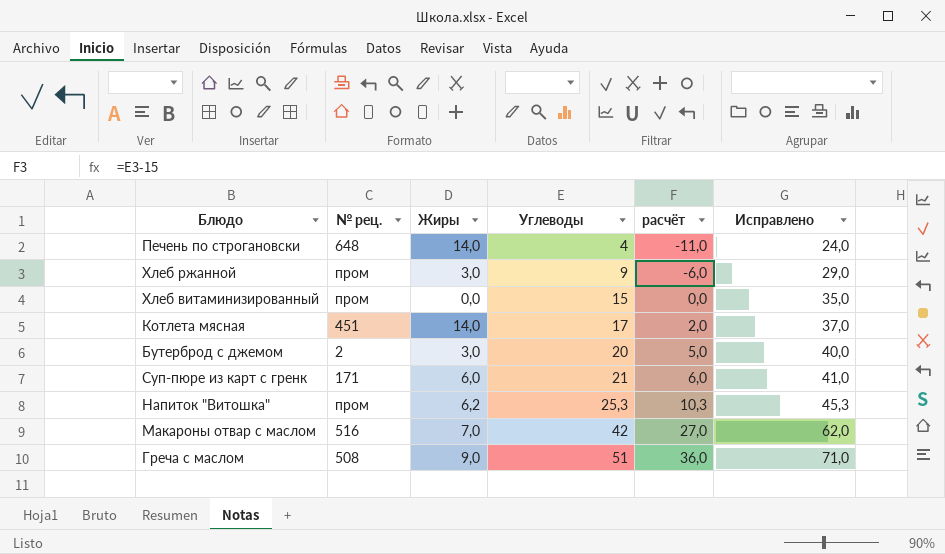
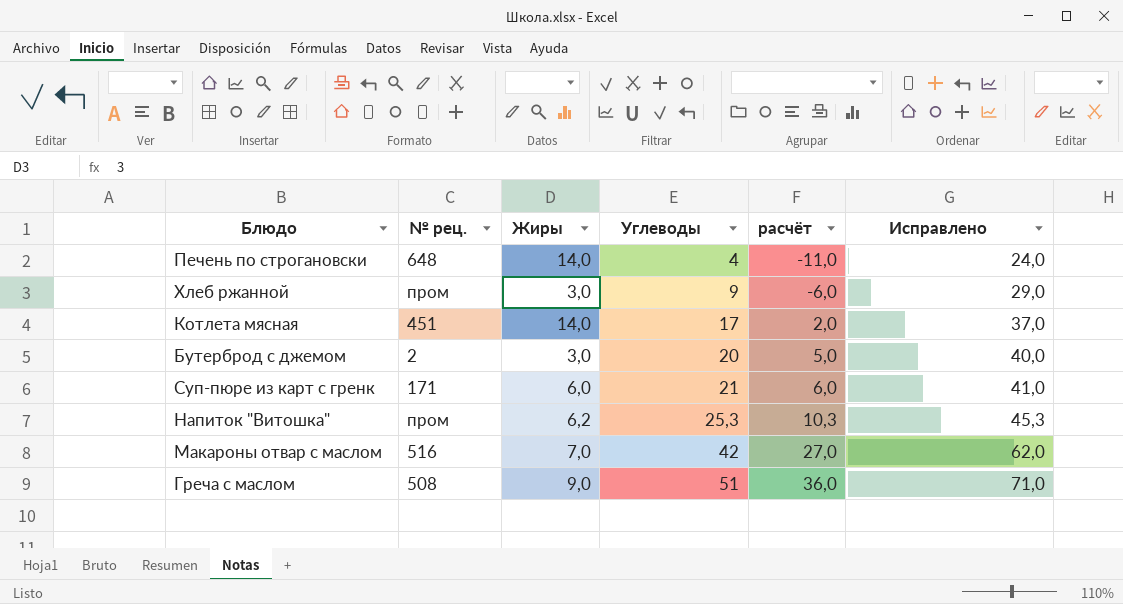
row Хлеб витаминизированный: пром | 0,0 | 15 | 0,0 | 35,0 -> none

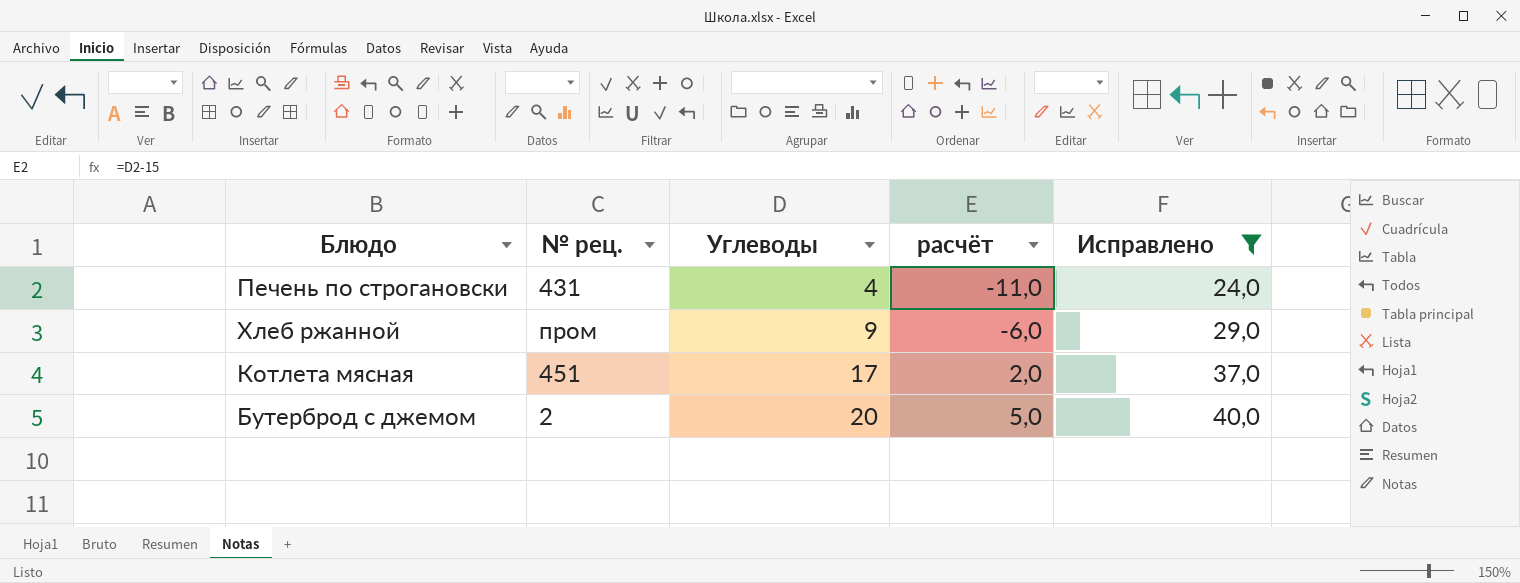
filter: none -> Исправлено <= 40,0
column Жиры | position: 3 -> none
Печень по строгановски | № рец.: 648 -> 431

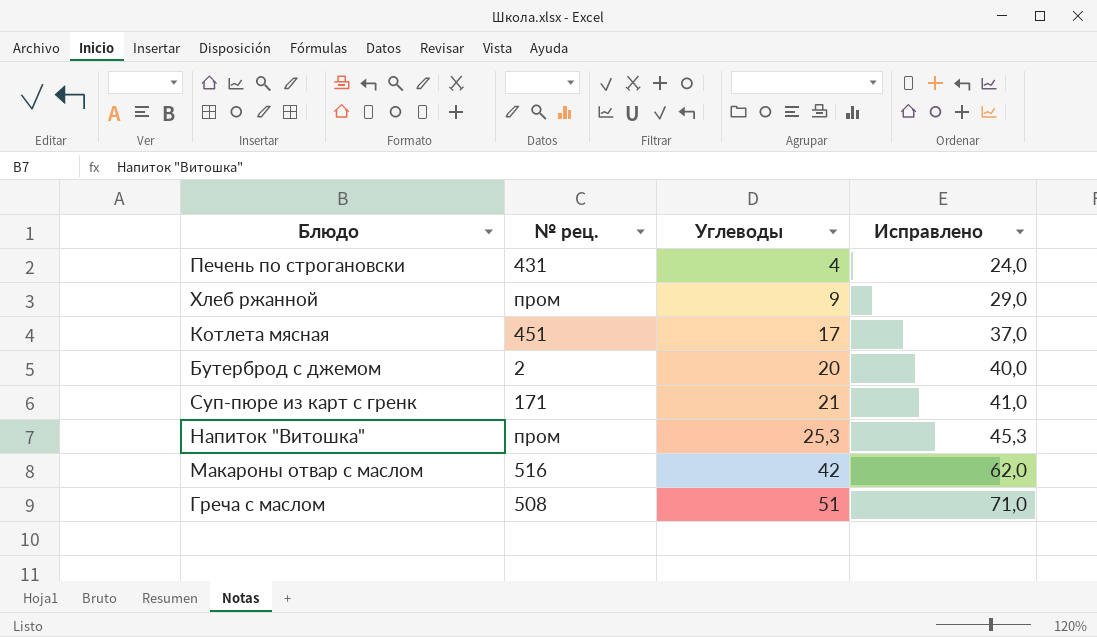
filter: Исправлено <= 40,0 -> none
column расчёт | formula: [Углеводы] - 15 -> none

